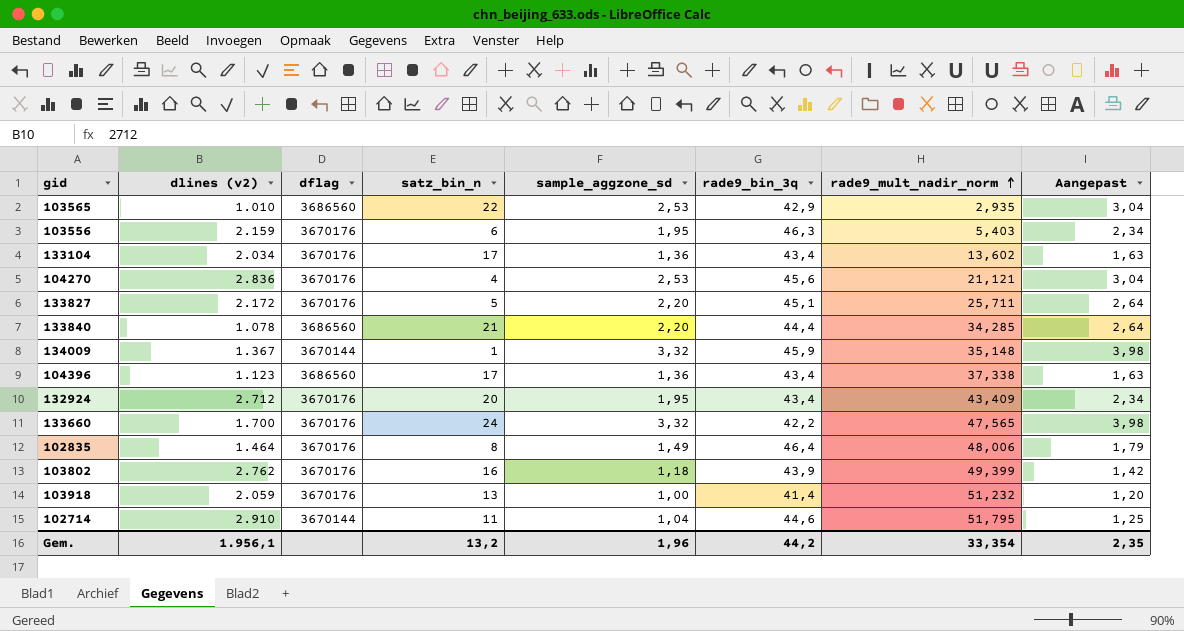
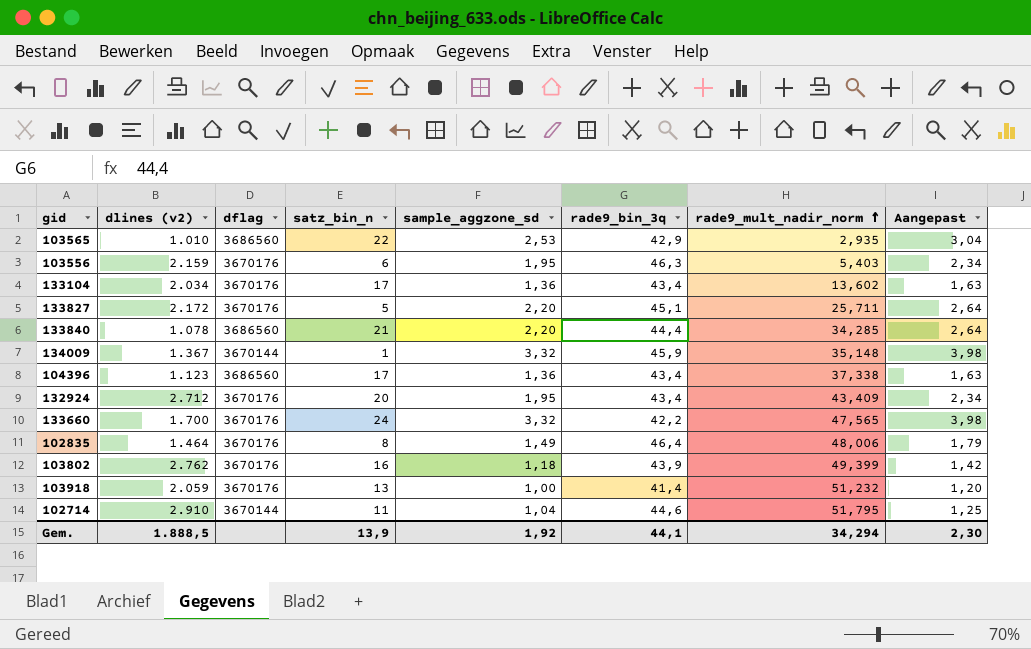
row 104270: 2.836 | 3670176 | 4 | 2,53 | 45,6 | 21,121 | 3,04 -> none
Gem. | dlines (v2): 1.956,1 -> 1.888,5
Gem. | satz_bin_n: 13,2 -> 13,9
Gem. | sample_aggzone_sd: 1,96 -> 1,92
Gem. | rade9_bin_3q: 44,2 -> 44,1
Gem. | rade9_mult_nadir_norm: 33,354 -> 34,294
Gem. | Aangepast: 2,35 -> 2,30

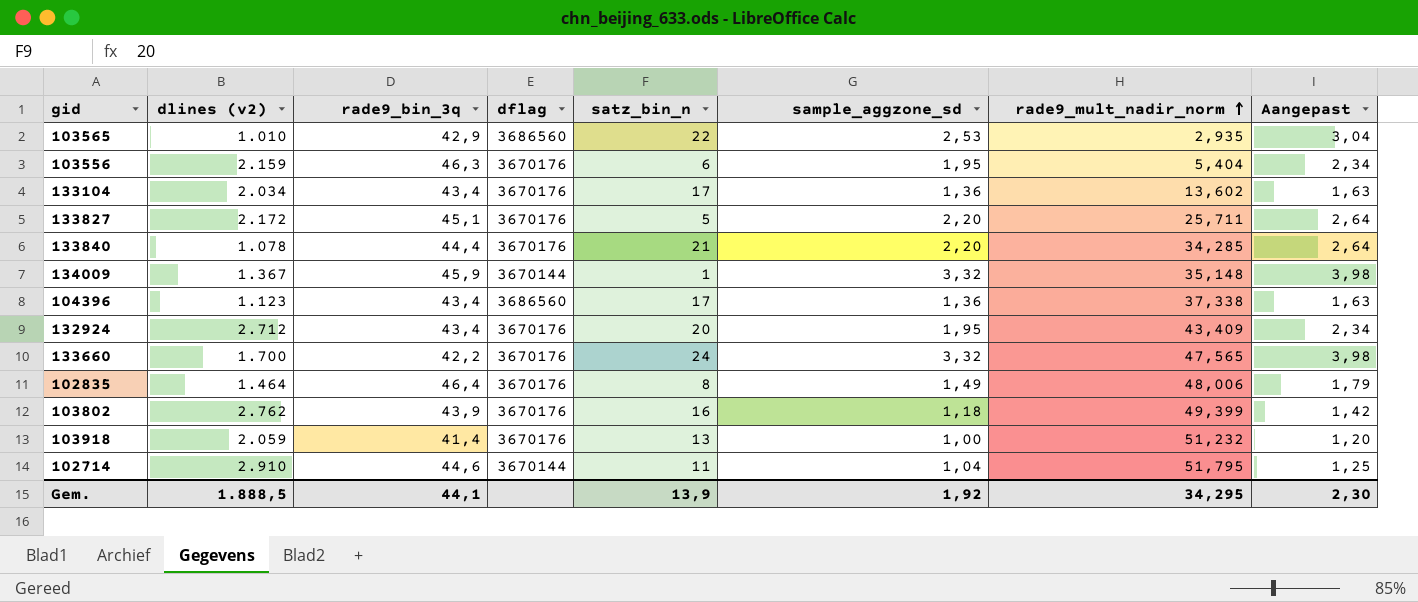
column rade9_bin_3q | position: 6 -> 3
103556 | rade9_mult_nadir_norm: 5,403 -> 5,404
133840 | dflag: 3686560 -> 3670176
Gem. | rade9_mult_nadir_norm: 34,294 -> 34,295

